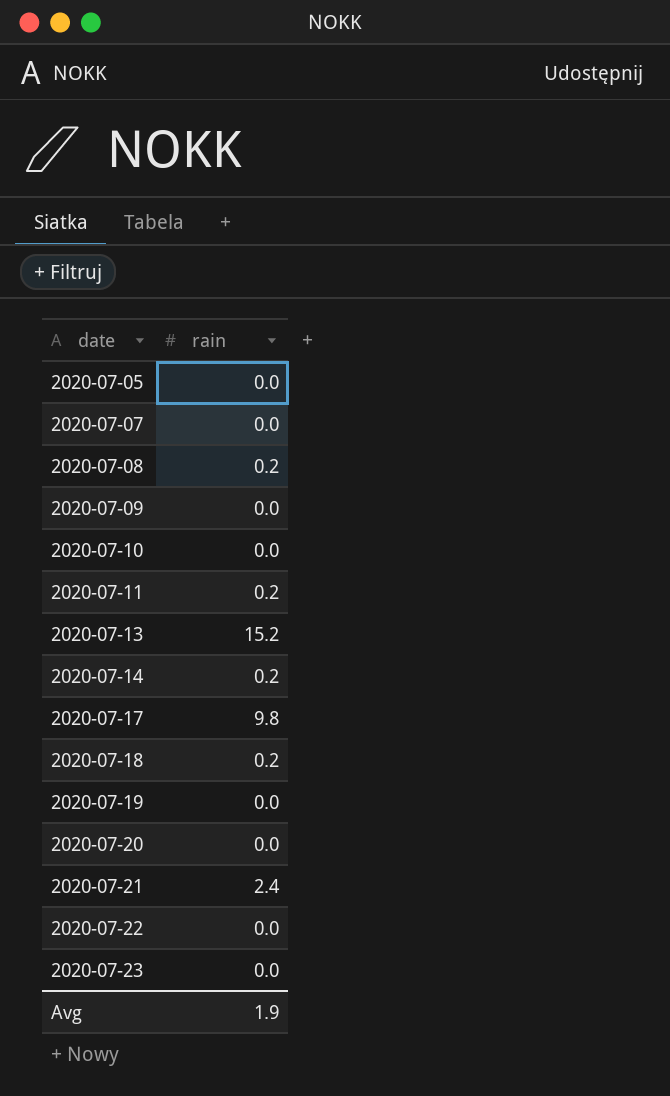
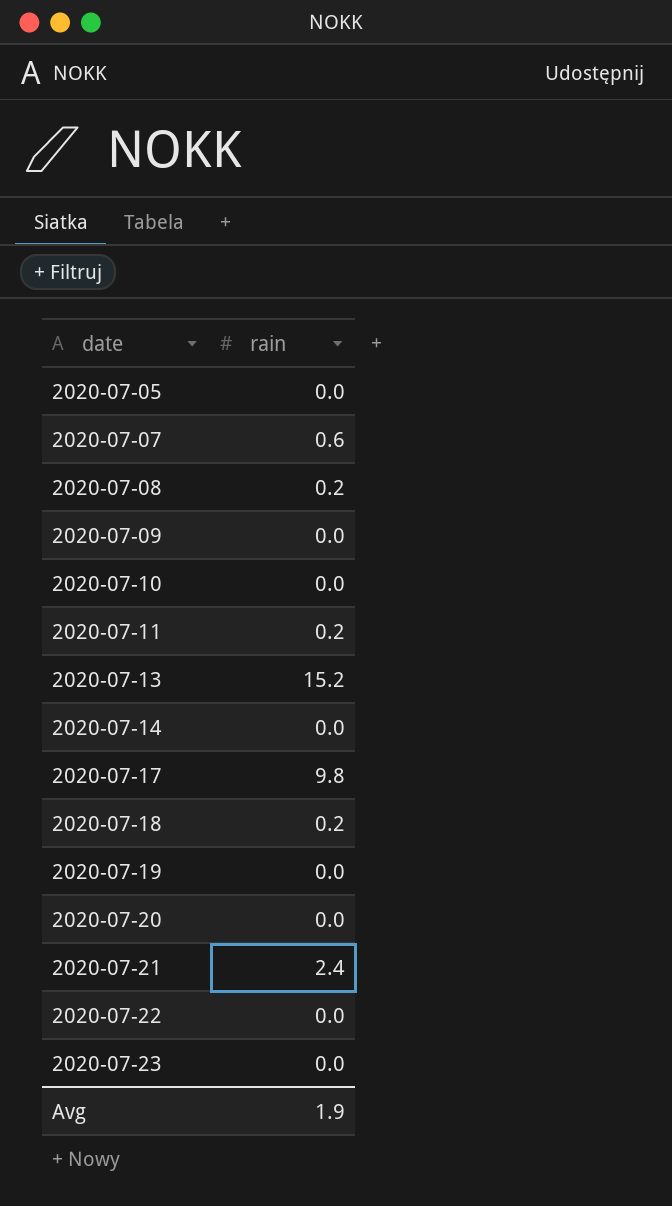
2020-07-07 | rain: 0.0 -> 0.6
2020-07-14 | rain: 0.2 -> 0.0

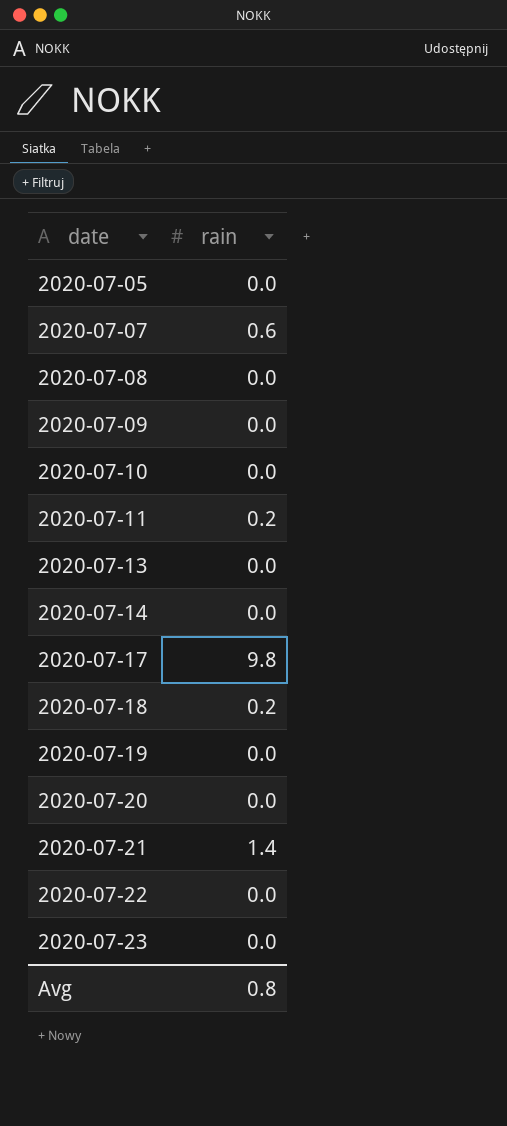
2020-07-08 | rain: 0.2 -> 0.0
2020-07-13 | rain: 15.2 -> 0.0
2020-07-21 | rain: 2.4 -> 1.4
Avg | rain: 1.9 -> 0.8

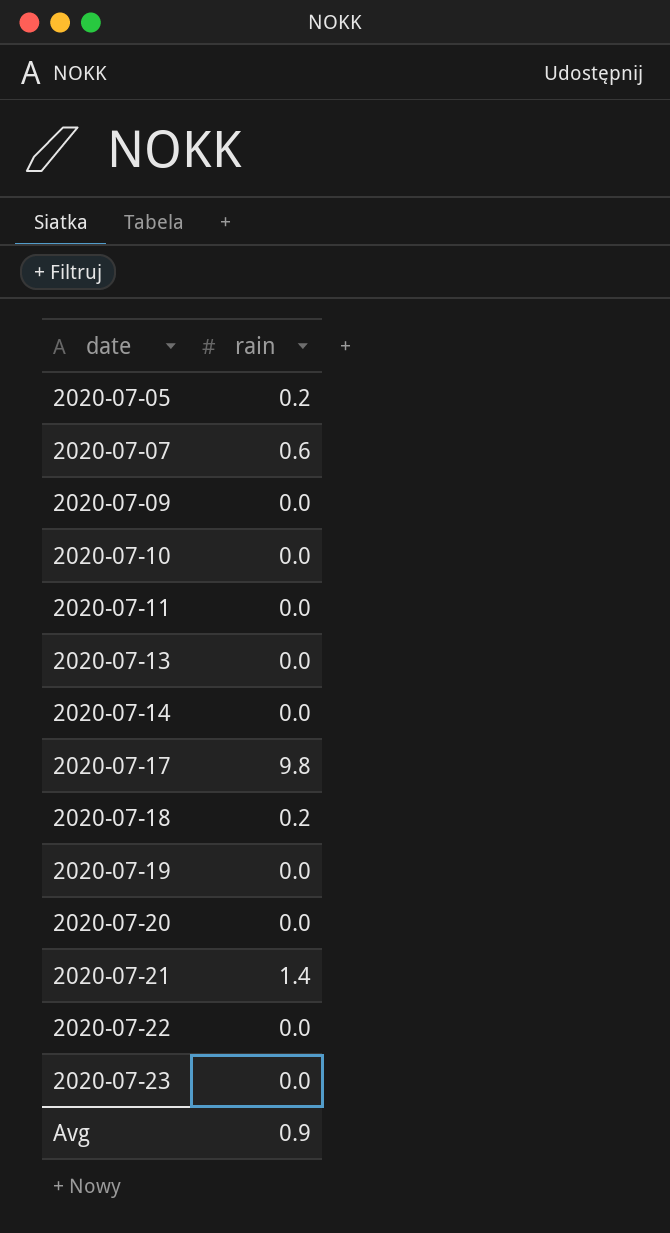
row 2020-07-08: 0.0 -> none
2020-07-05 | rain: 0.0 -> 0.2
2020-07-11 | rain: 0.2 -> 0.0
Avg | rain: 0.8 -> 0.9

